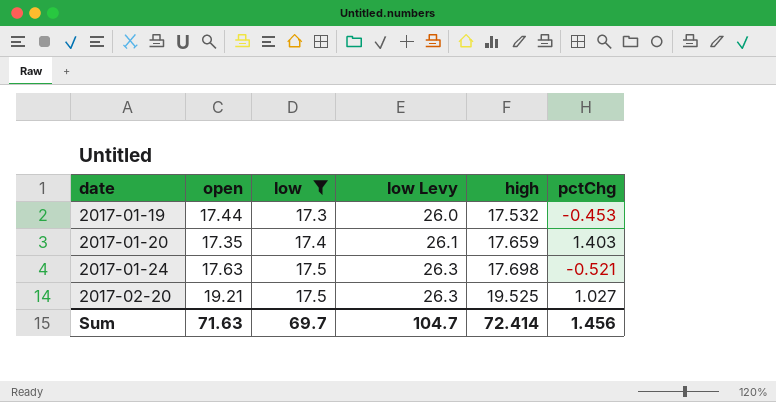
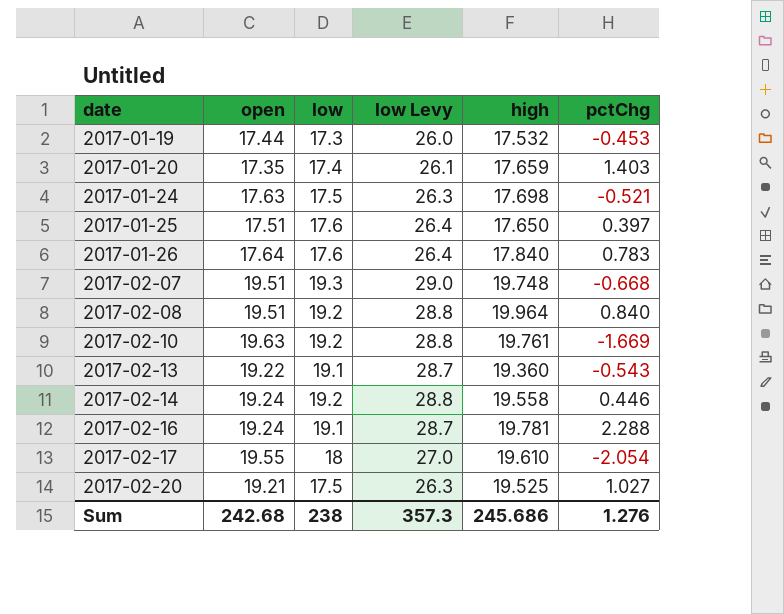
filter: low <= 17.5 -> none
Sum | open: 71.63 -> 242.68
Sum | low: 69.7 -> 238
Sum | low Levy: 104.7 -> 357.3
Sum | high: 72.414 -> 245.686
Sum | pctChg: 1.456 -> 1.276

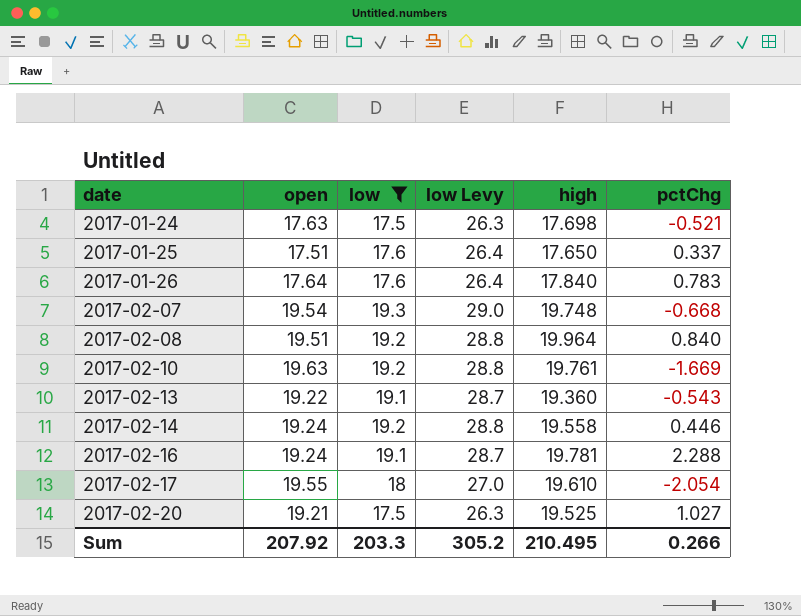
filter: none -> low >= 17.5
2017-01-25 | pctChg: 0.397 -> 0.337
2017-02-07 | open: 19.51 -> 19.54
Sum | open: 242.68 -> 207.92
Sum | low: 238 -> 203.3
Sum | low Levy: 357.3 -> 305.2
Sum | high: 245.686 -> 210.495
Sum | pctChg: 1.276 -> 0.266

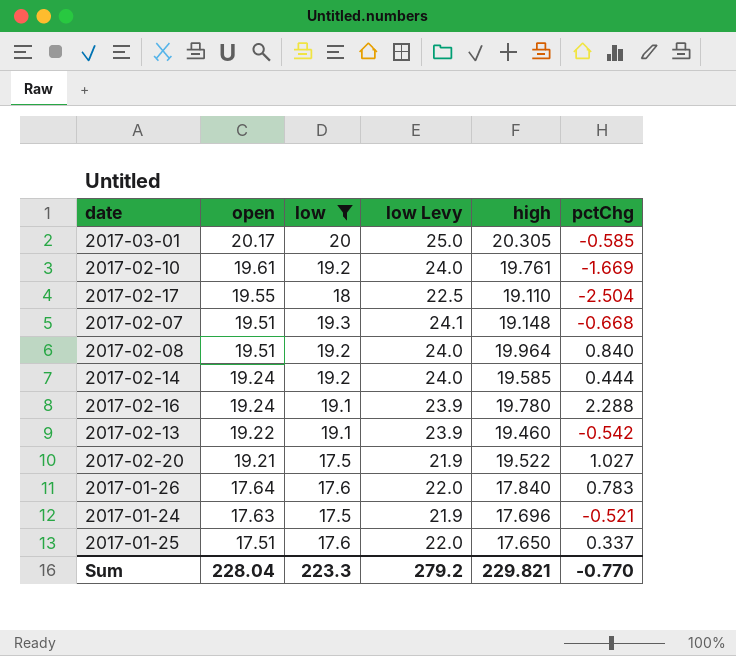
row order: date ascending -> open descending
column low Levy | formula: [low] * 1.5 -> [low] * 1.25
row 2017-03-01: none -> 20.17 | 20 | 25.0 | 20.305 | -0.585
2017-02-10 | open: 19.63 -> 19.61
2017-02-17 | high: 19.610 -> 19.110
2017-02-17 | pctChg: -2.054 -> -2.504
2017-02-07 | open: 19.54 -> 19.51
2017-02-07 | high: 19.748 -> 19.148
2017-02-14 | high: 19.558 -> 19.585
2017-02-14 | pctChg: 0.446 -> 0.444
2017-02-16 | high: 19.781 -> 19.780
2017-02-13 | high: 19.360 -> 19.460
2017-02-13 | pctChg: -0.543 -> -0.542
2017-02-20 | high: 19.525 -> 19.522
2017-01-24 | high: 17.698 -> 17.696
Sum | open: 207.92 -> 228.04
Sum | low: 203.3 -> 223.3
Sum | low Levy: 305.2 -> 279.2
Sum | high: 210.495 -> 229.821
Sum | pctChg: 0.266 -> -0.770

